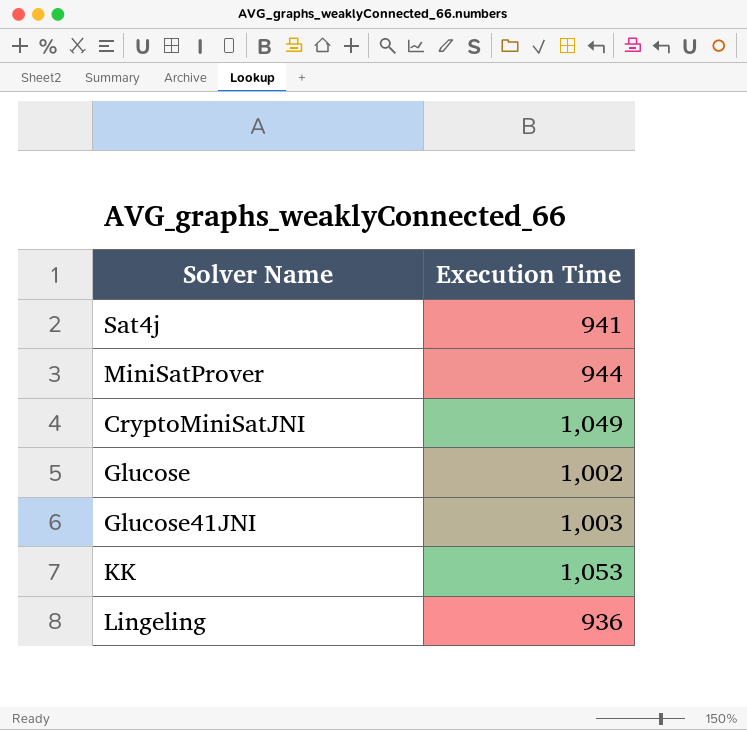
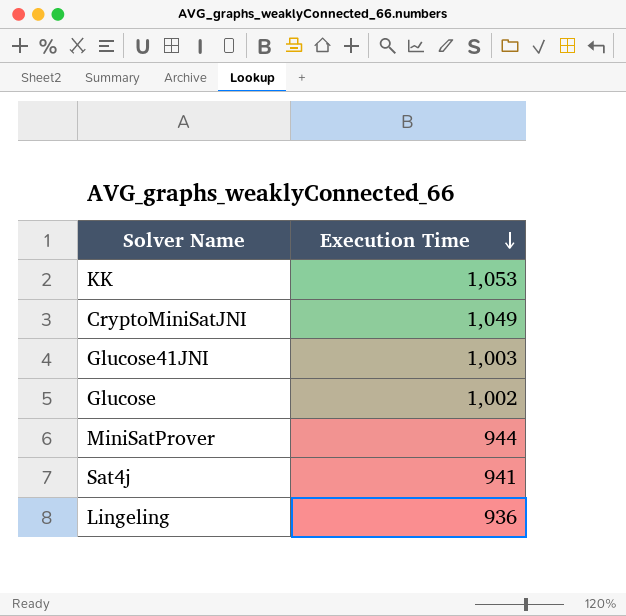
row order: none -> Execution Time descending

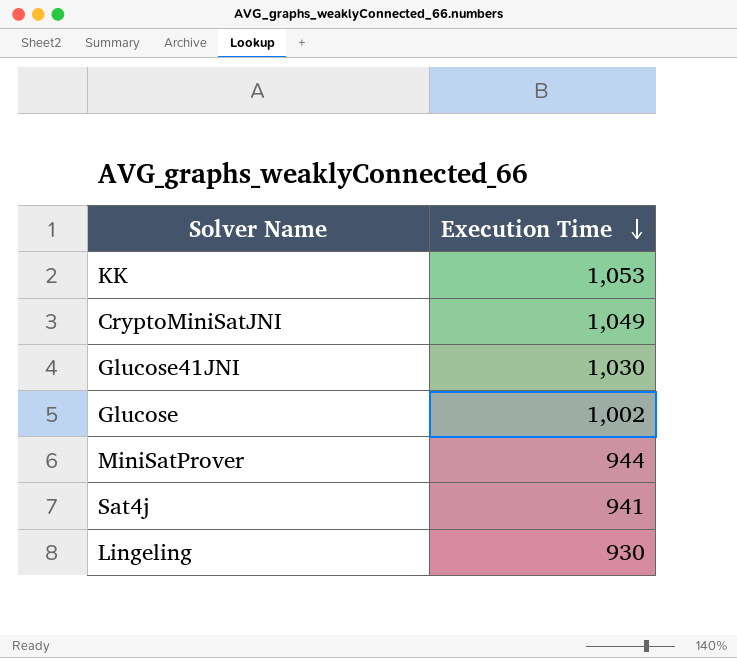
Glucose41JNI | Execution Time: 1,003 -> 1,030
Lingeling | Execution Time: 936 -> 930

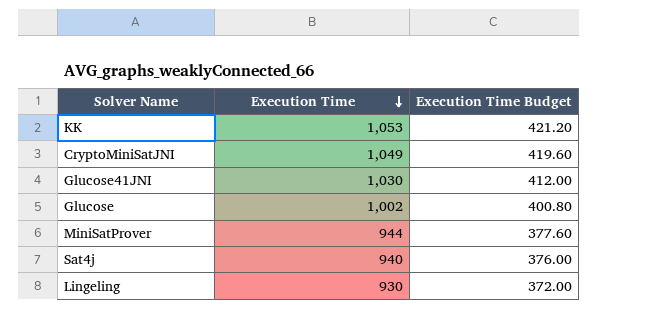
column Execution Time Budget | formula: none -> [Execution Time] * 0.4
Sat4j | Execution Time: 941 -> 940

